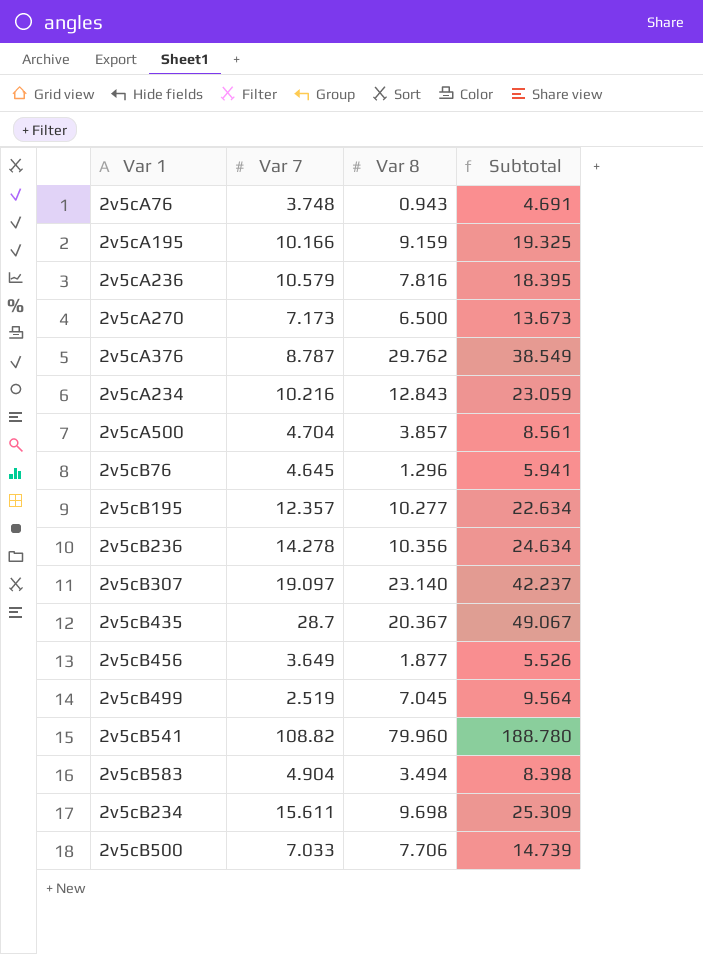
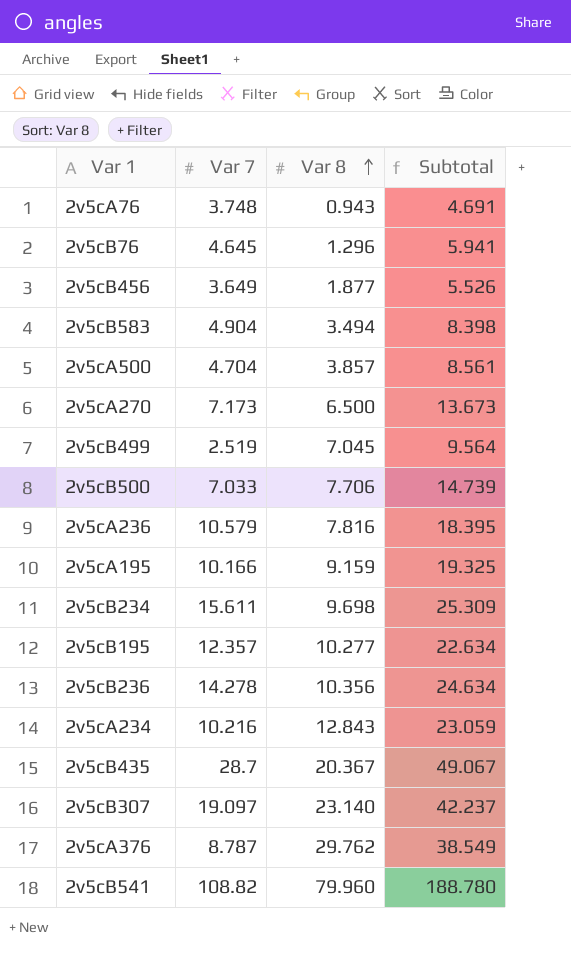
row order: none -> Var 8 ascending

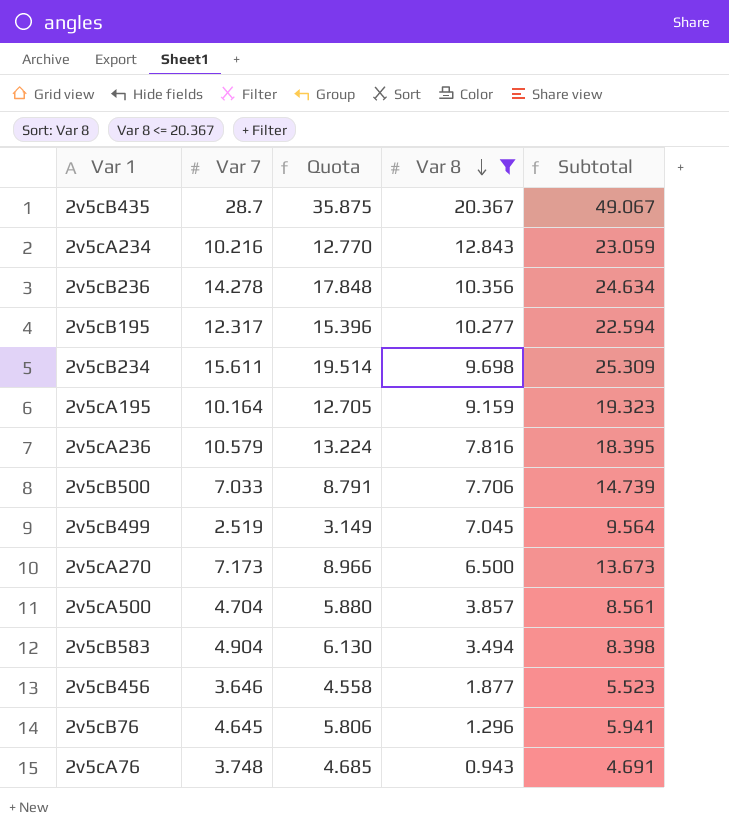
filter: none -> Var 8 <= 20.367
row order: Var 8 ascending -> Var 8 descending
column Quota | formula: none -> [Var 7] * 1.25
2v5cB195 | Var 7: 12.357 -> 12.317
2v5cB195 | Subtotal: 22.634 -> 22.594
2v5cA195 | Var 7: 10.166 -> 10.164
2v5cA195 | Subtotal: 19.325 -> 19.323
2v5cB456 | Var 7: 3.649 -> 3.646
2v5cB456 | Subtotal: 5.526 -> 5.523

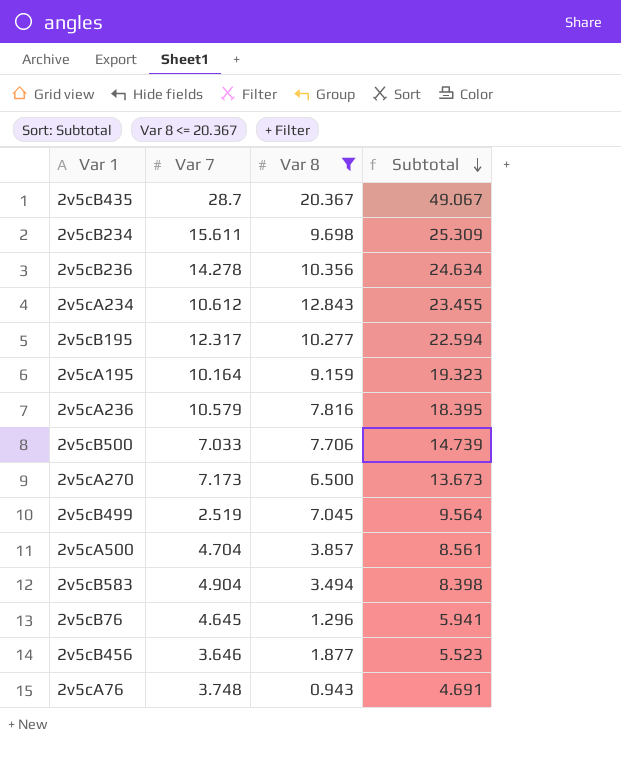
row order: Var 8 descending -> Subtotal descending
column Quota | formula: [Var 7] * 1.25 -> none
2v5cA234 | Var 7: 10.216 -> 10.612
2v5cA234 | Subtotal: 23.059 -> 23.455

